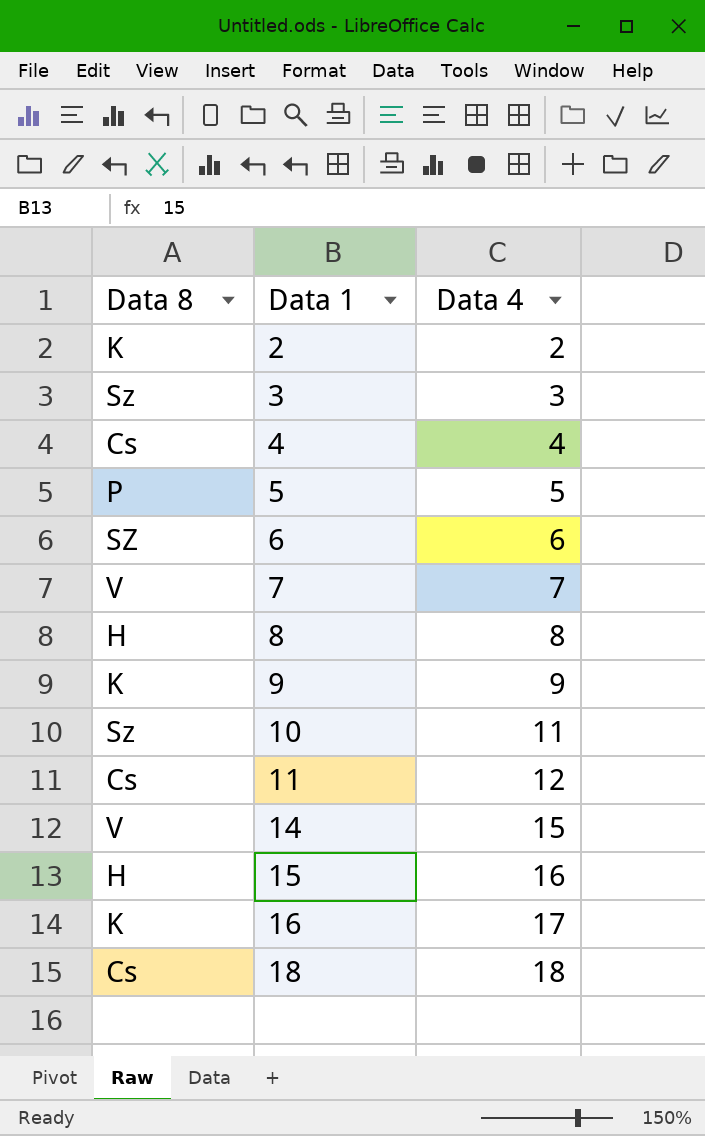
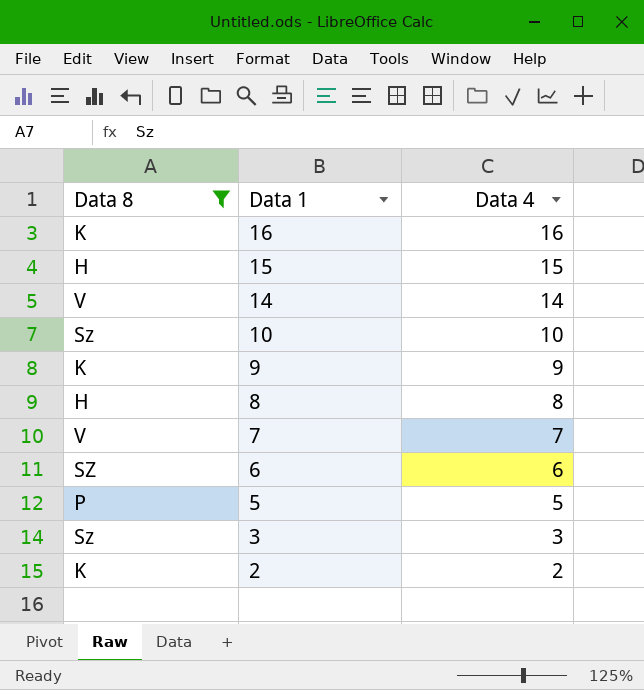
filter: none -> Data 8 != Cs
row order: Data 1 ascending -> Data 1 descending
16 | Data 4: 17 -> 16
15 | Data 4: 16 -> 15
14 | Data 4: 15 -> 14
10 | Data 4: 11 -> 10

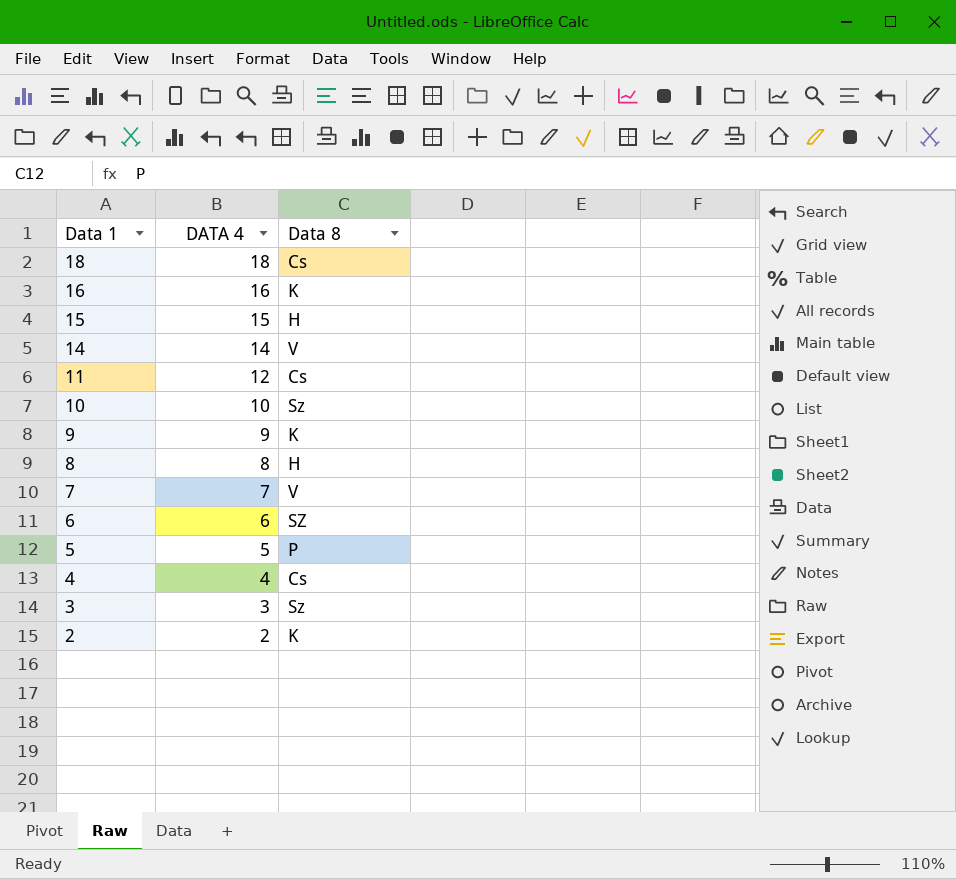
filter: Data 8 != Cs -> none
column name: Data 4 -> DATA 4
column Data 8 | position: 1 -> 3

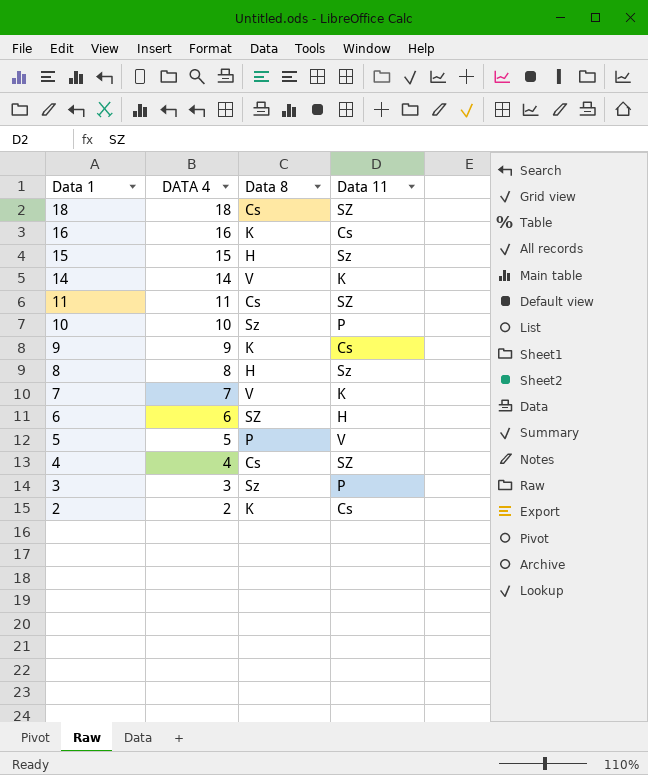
column Data 11 | position: none -> 4
11 | DATA 4: 12 -> 11

